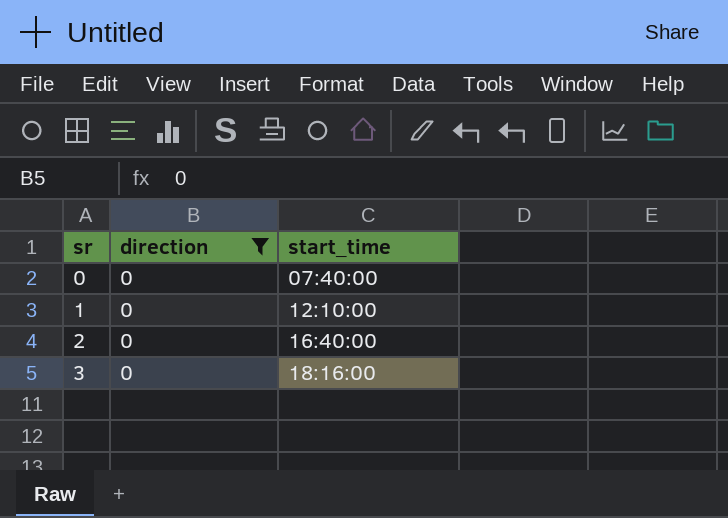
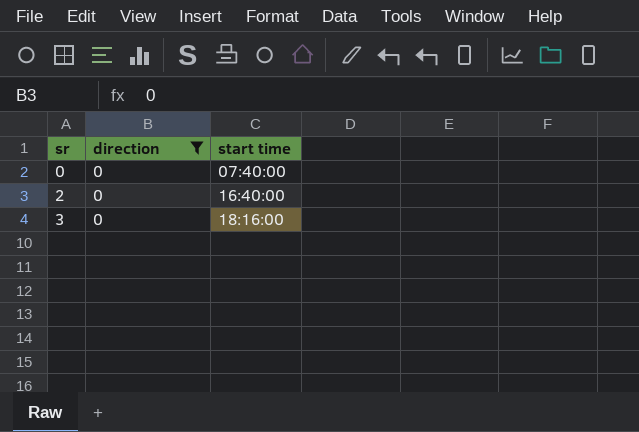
column name: start_time -> start time
row 1: 0 | 12:10:00 -> none

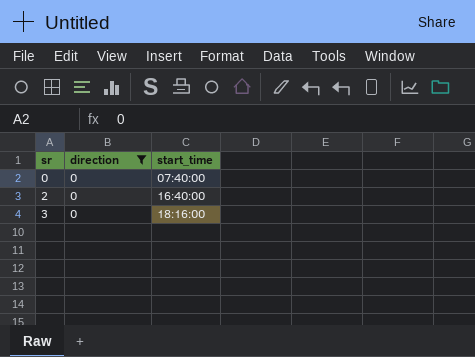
column name: start time -> start_time

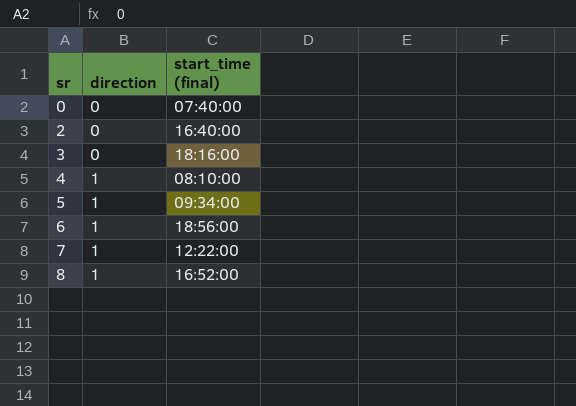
filter: direction = 0 -> none
column name: start_time -> start_time (final)

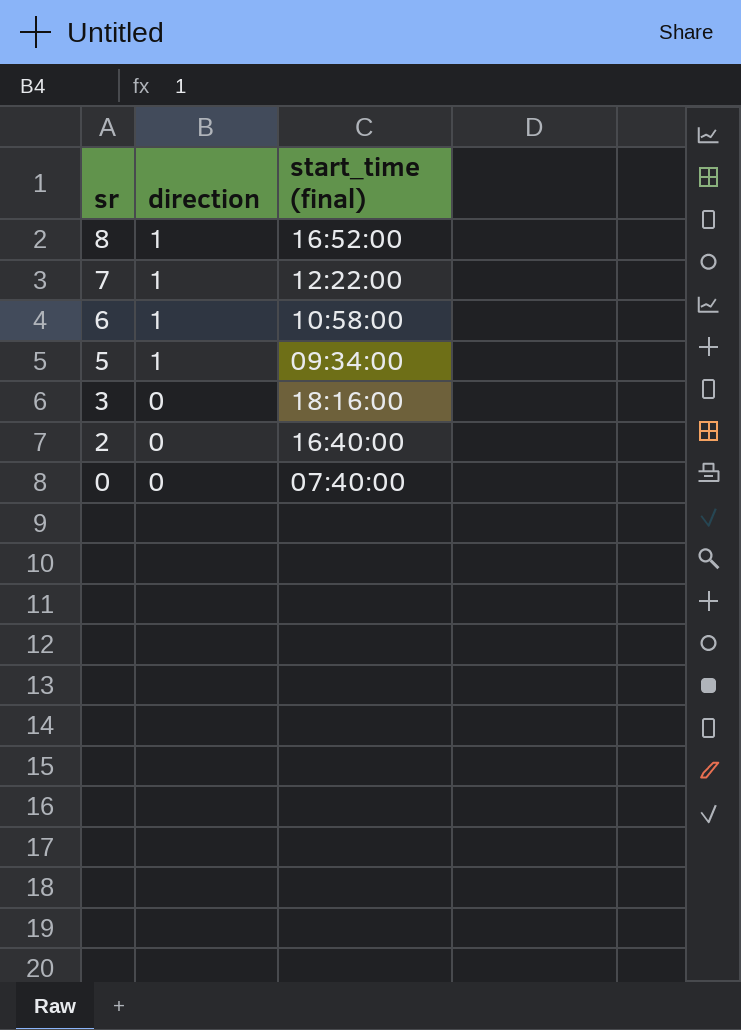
row order: sr ascending -> sr descending
row 4: 1 | 08:10:00 -> none
6 | start_time (final): 18:56:00 -> 10:58:00

